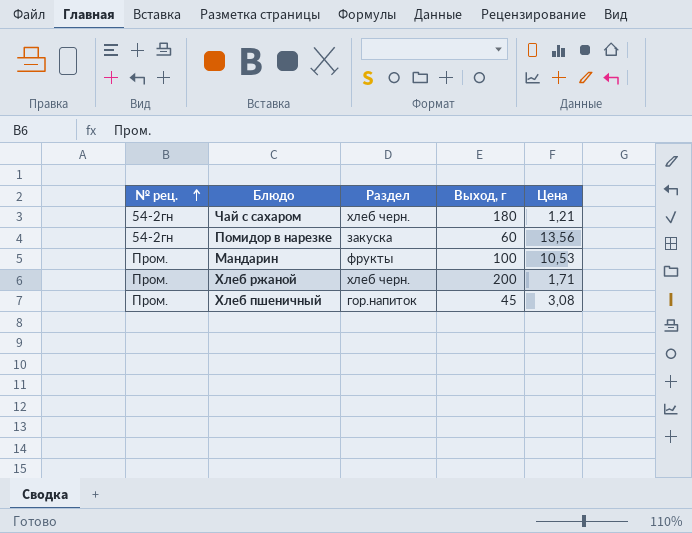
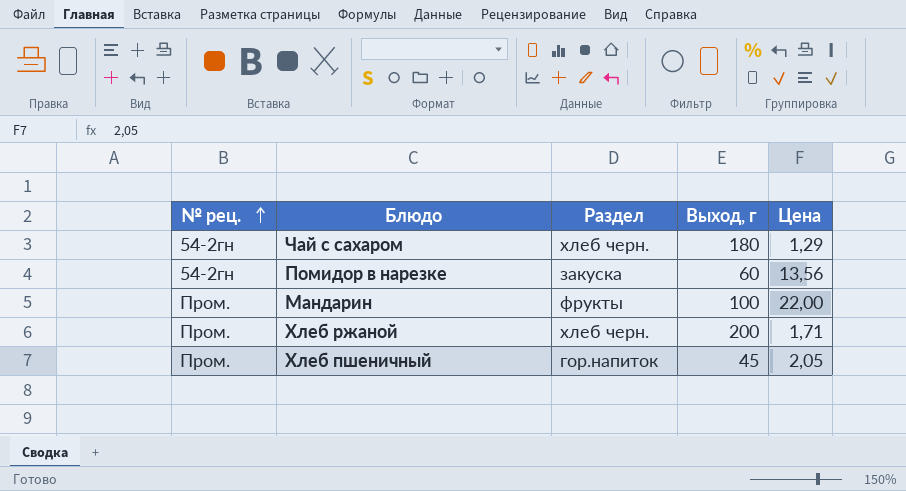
Чай с сахаром | Цена: 1,21 -> 1,29
Мандарин | Цена: 10,53 -> 22,00
Хлеб пшеничный | Цена: 3,08 -> 2,05

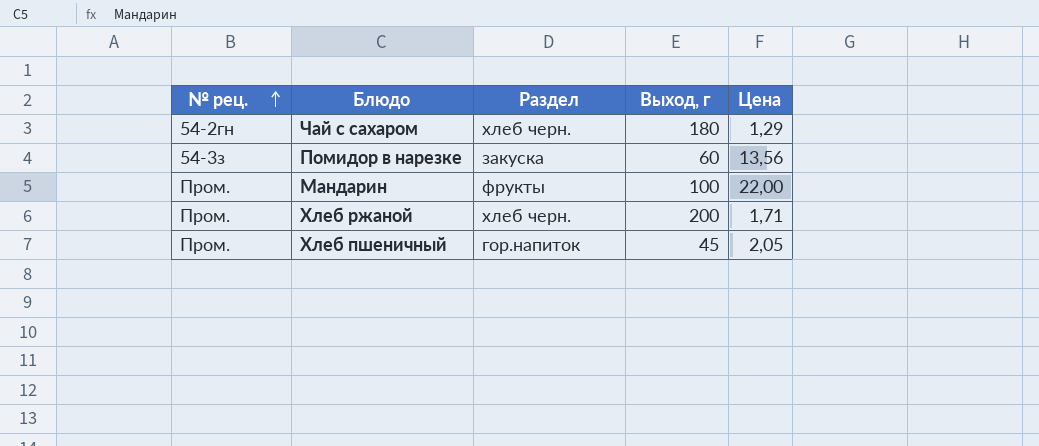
Помидор в нарезке | № рец.: 54-2гн -> 54-3з

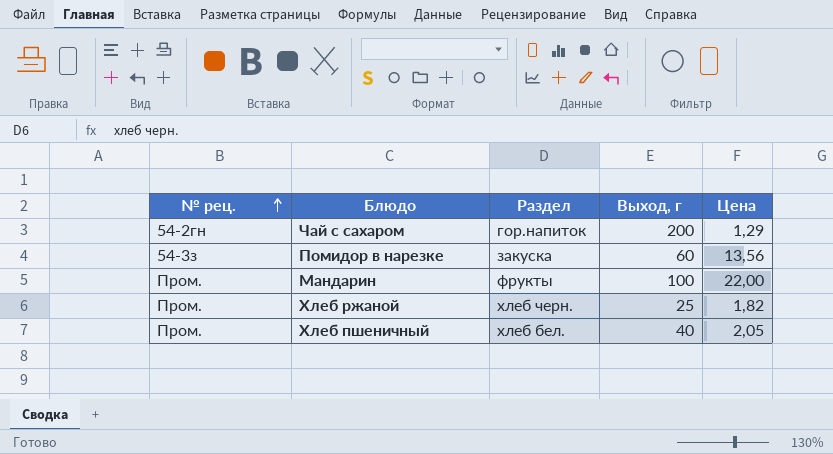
Чай с сахаром | Раздел: хлеб черн. -> гор.напиток
Чай с сахаром | Выход, г: 180 -> 200
Хлеб ржаной | Выход, г: 200 -> 25
Хлеб ржаной | Цена: 1,71 -> 1,82
Хлеб пшеничный | Раздел: гор.напиток -> хлеб бел.
Хлеб пшеничный | Выход, г: 45 -> 40

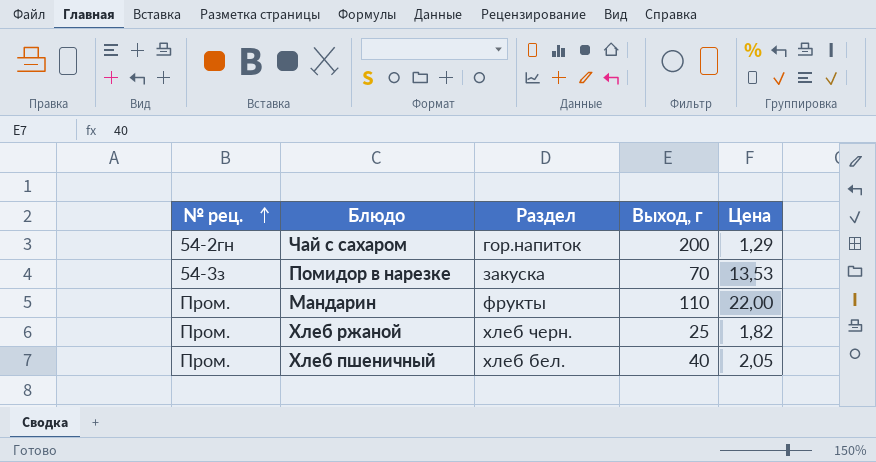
Помидор в нарезке | Выход, г: 60 -> 70
Помидор в нарезке | Цена: 13,56 -> 13,53
Мандарин | Выход, г: 100 -> 110

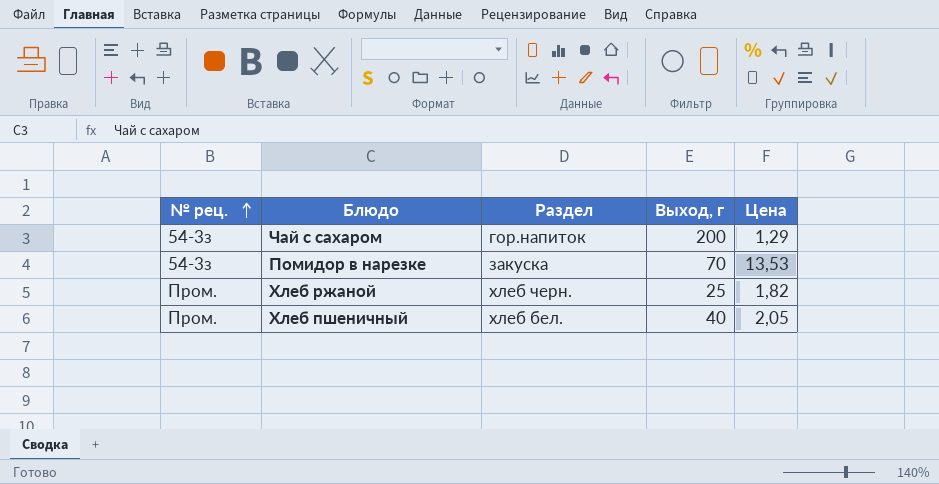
row Мандарин: Пром. | фрукты | 110 | 22,00 -> none
Чай с сахаром | № рец.: 54-2гн -> 54-3з

